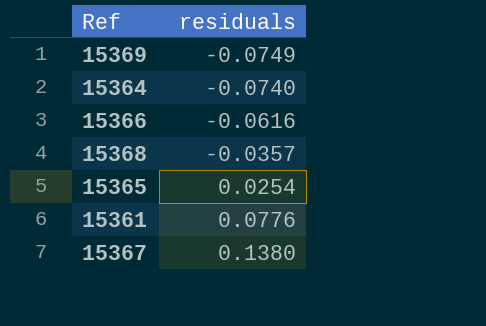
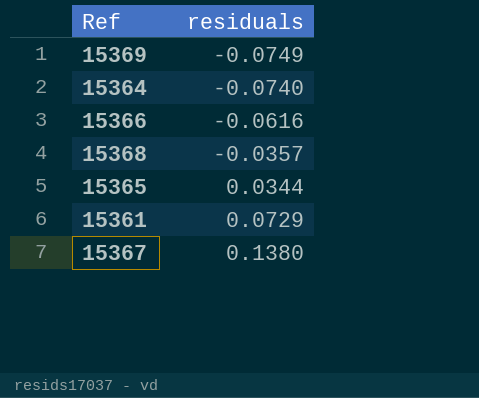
15365 | residuals: 0.0254 -> 0.0344
15361 | residuals: 0.0776 -> 0.0729

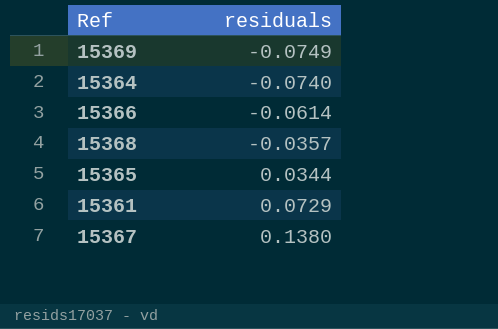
15366 | residuals: -0.0616 -> -0.0614

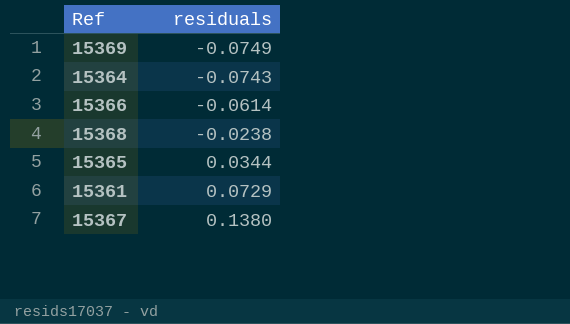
15364 | residuals: -0.0740 -> -0.0743
15368 | residuals: -0.0357 -> -0.0238

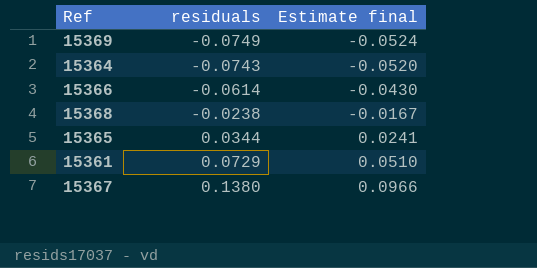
column Estimate final | formula: none -> [residuals] * 0.7

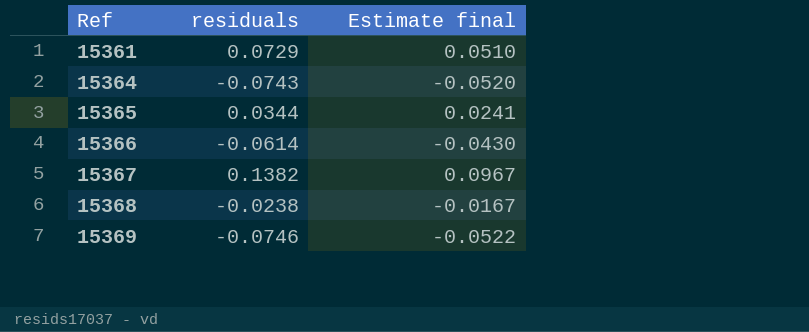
row order: residuals ascending -> Ref ascending
15367 | residuals: 0.1380 -> 0.1382
15367 | Estimate final: 0.0966 -> 0.0967
15369 | residuals: -0.0749 -> -0.0746
15369 | Estimate final: -0.0524 -> -0.0522

